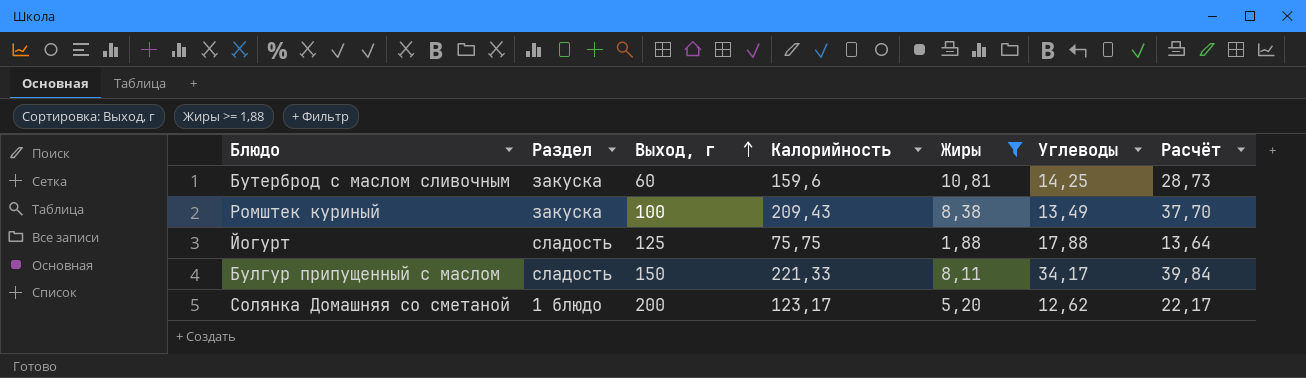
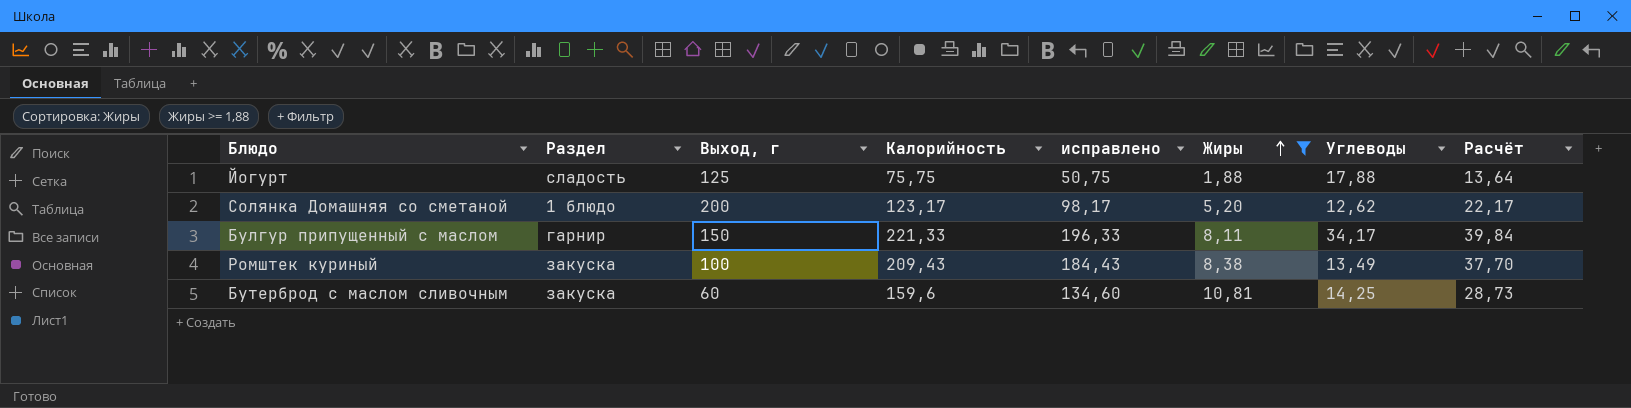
row order: Выход, г ascending -> Жиры ascending
column исправлено | formula: none -> [Калорийность] - 25
Булгур припущенный с маслом | Раздел: сладость -> гарнир

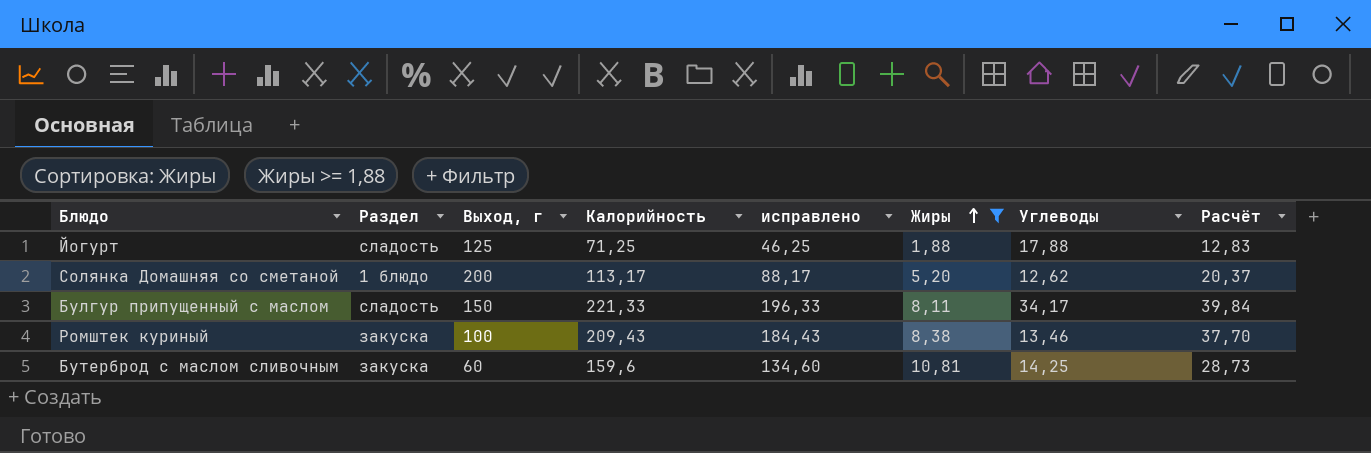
Йогурт | Калорийность: 75,75 -> 71,25
Йогурт | исправлено: 50,75 -> 46,25
Йогурт | Расчёт: 13,64 -> 12,83
Солянка Домашняя со сметаной | Калорийность: 123,17 -> 113,17
Солянка Домашняя со сметаной | исправлено: 98,17 -> 88,17
Солянка Домашняя со сметаной | Расчёт: 22,17 -> 20,37
Булгур припущенный с маслом | Раздел: гарнир -> сладость
Ромштек куриный | Углеводы: 13,49 -> 13,46

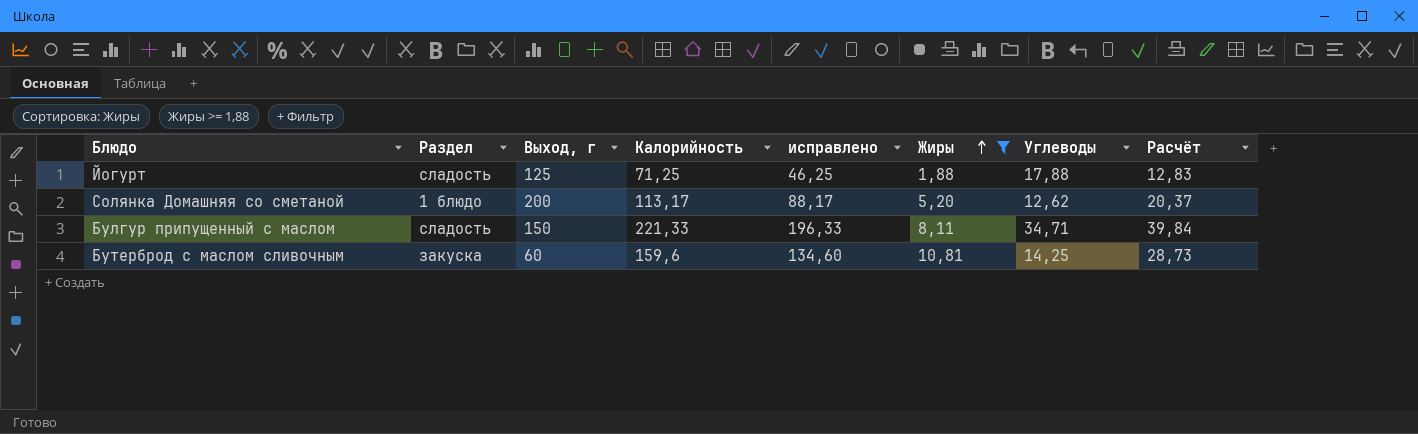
row Ромштек куриный: закуска | 100 | 209,43 | 184,43 | 8,38 | 13,46 | 37,70 -> none
Булгур припущенный с маслом | Углеводы: 34,17 -> 34,71

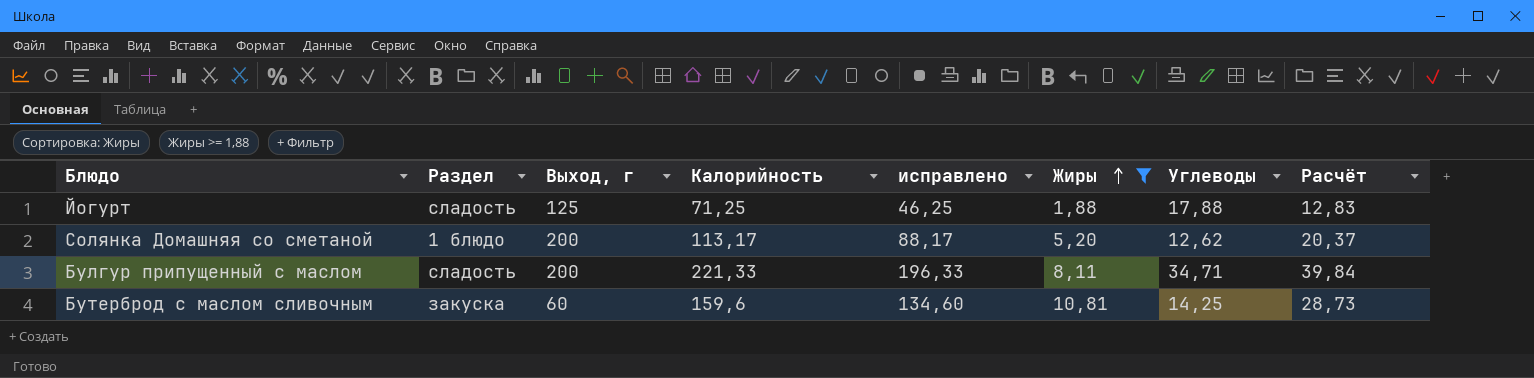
Булгур припущенный с маслом | Выход, г: 150 -> 200

